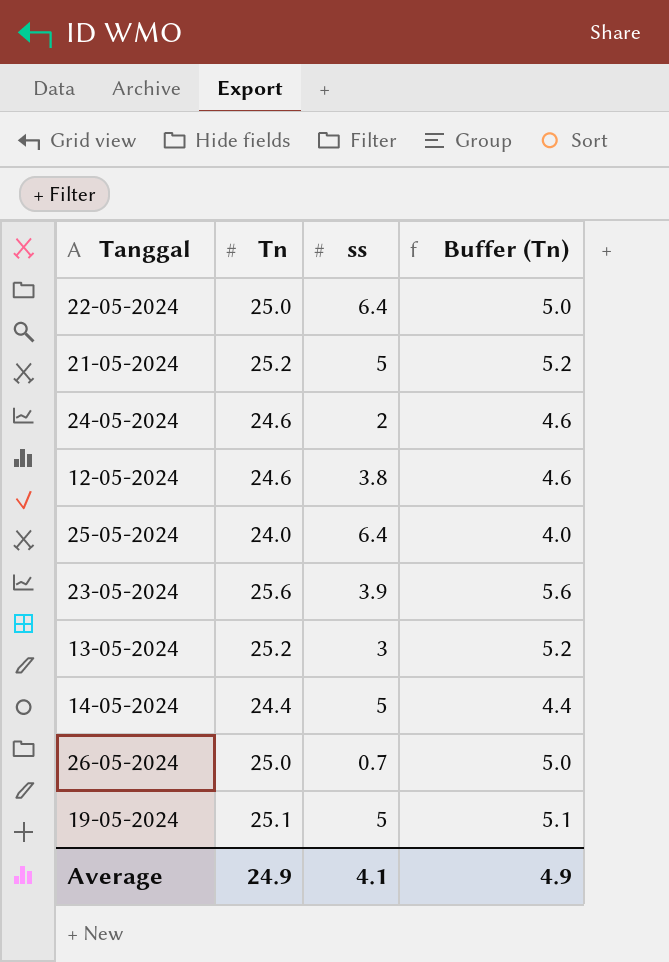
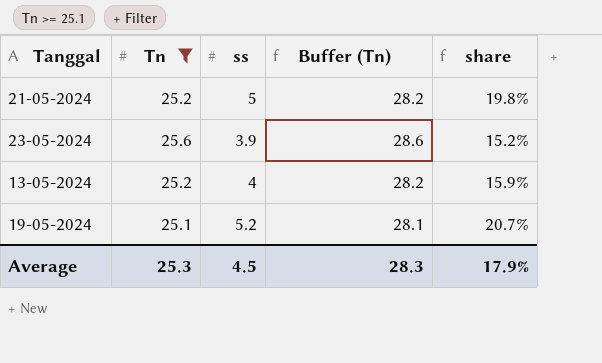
filter: none -> Tn >= 25.1
column Buffer (Tn) | formula: [Tn] - 20 -> [Tn] + 3
column share | formula: none -> [ss] / [Tn]
13-05-2024 | ss: 3 -> 4
19-05-2024 | ss: 5 -> 5.2
Average | Tn: 24.9 -> 25.3
Average | ss: 4.1 -> 4.5
Average | Buffer (Tn): 4.9 -> 28.3

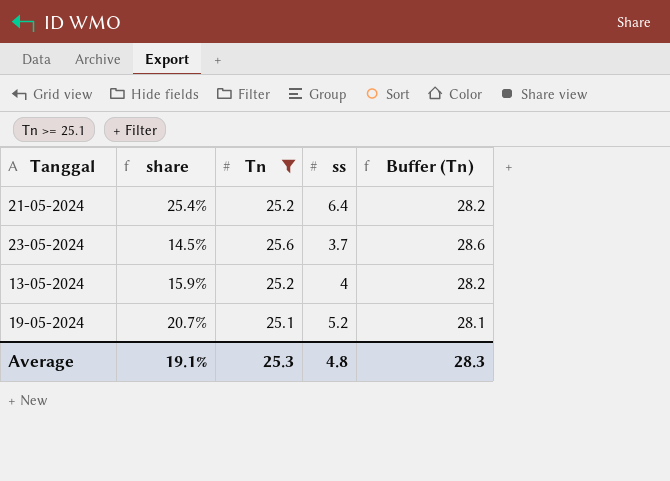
column share | position: 5 -> 2
21-05-2024 | share: 19.8% -> 25.4%
21-05-2024 | ss: 5 -> 6.4
23-05-2024 | share: 15.2% -> 14.5%
23-05-2024 | ss: 3.9 -> 3.7
Average | share: 17.9% -> 19.1%
Average | ss: 4.5 -> 4.8

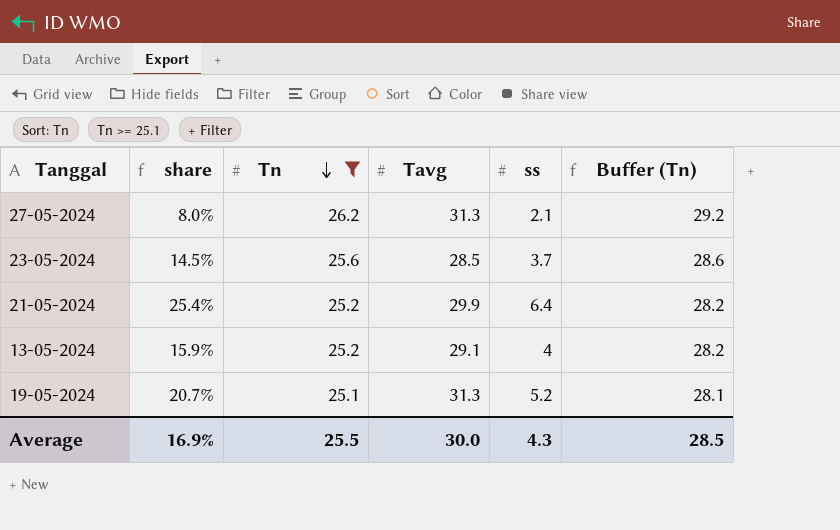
row order: none -> Tn descending
column Tavg | position: none -> 4
row 27-05-2024: none -> 8.0% | 26.2 | 31.3 | 2.1 | 29.2
Average | share: 19.1% -> 16.9%
Average | Tn: 25.3 -> 25.5
Average | ss: 4.8 -> 4.3
Average | Buffer (Tn): 28.3 -> 28.5

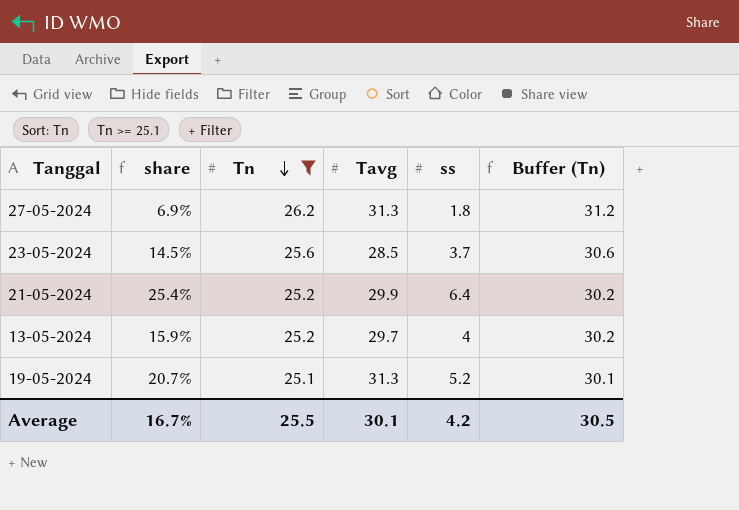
column Buffer (Tn) | formula: [Tn] + 3 -> [Tn] + 5
27-05-2024 | share: 8.0% -> 6.9%
27-05-2024 | ss: 2.1 -> 1.8
13-05-2024 | Tavg: 29.1 -> 29.7
Average | share: 16.9% -> 16.7%
Average | Tavg: 30.0 -> 30.1
Average | ss: 4.3 -> 4.2
Average | Buffer (Tn): 28.5 -> 30.5

